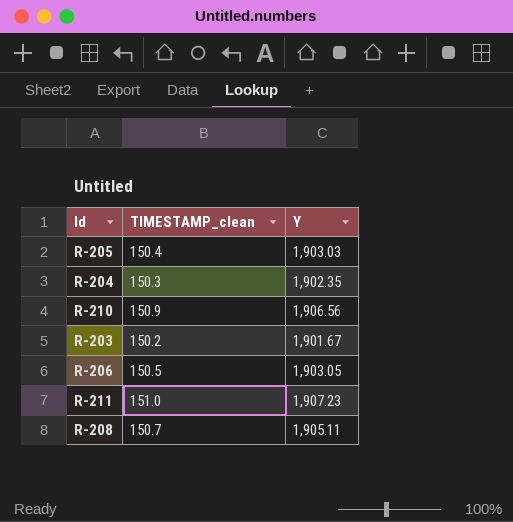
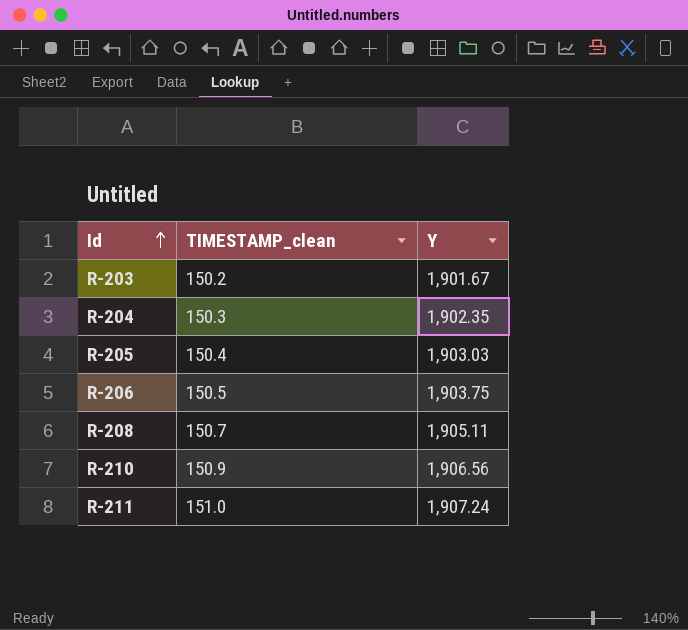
row order: none -> Id ascending
R-206 | Y: 1,903.05 -> 1,903.75
R-211 | Y: 1,907.23 -> 1,907.24

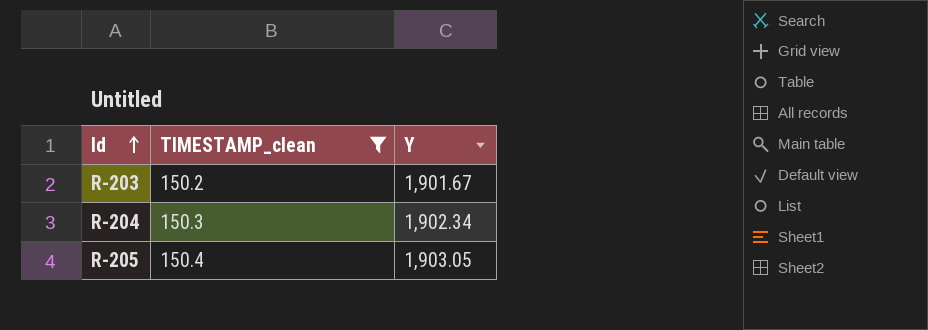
filter: none -> TIMESTAMP_clean <= 150.4
R-204 | Y: 1,902.35 -> 1,902.34
R-205 | Y: 1,903.03 -> 1,903.05

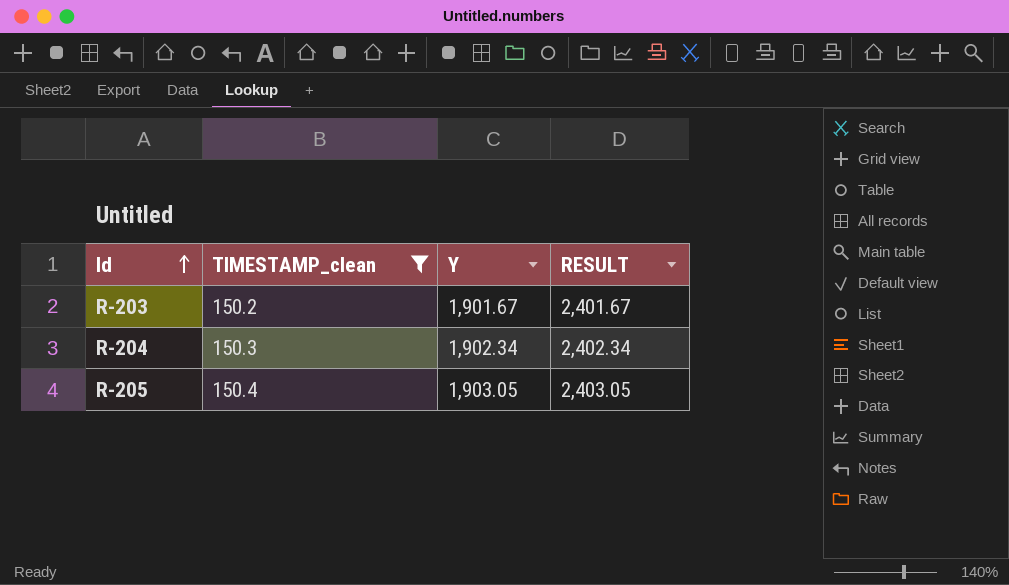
column RESULT | formula: none -> [Y] + 500

